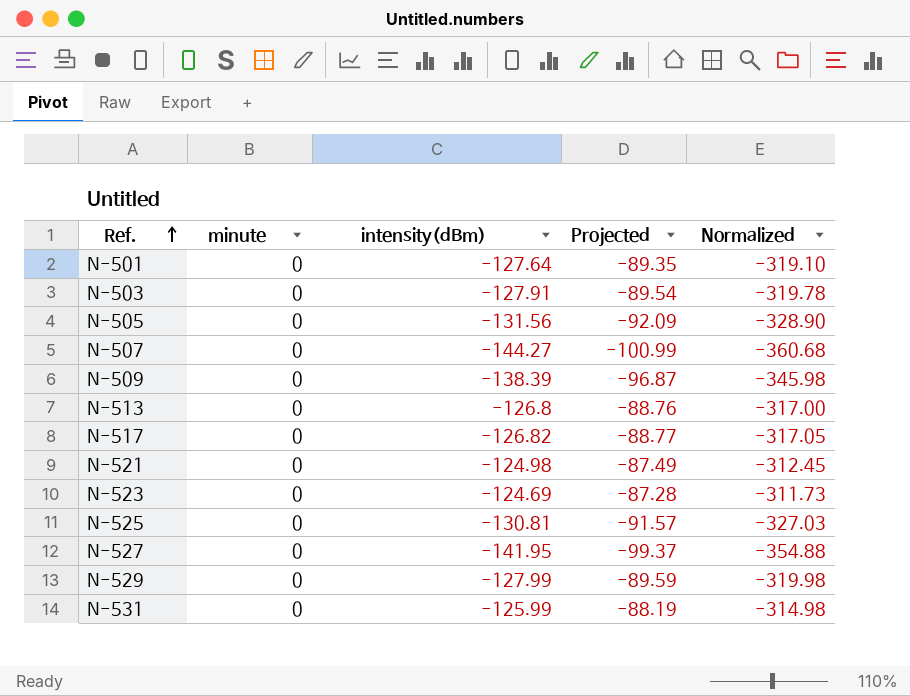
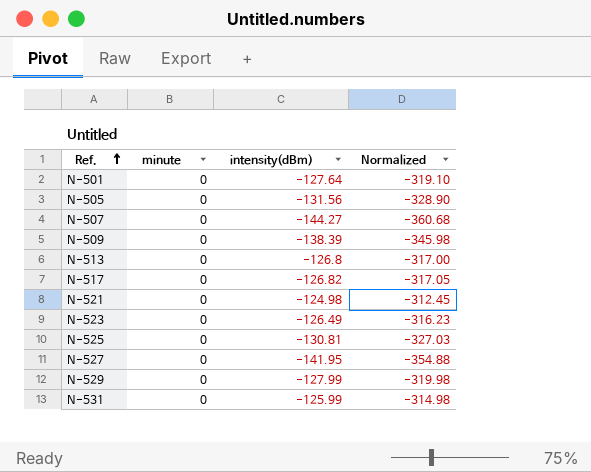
column Projected | formula: [intensity(dBm)] * 0.7 -> none
row N-503: 0 | -127.91 | -89.54 | -319.78 -> none
N-523 | intensity(dBm): -124.69 -> -126.49
N-523 | Normalized: -311.73 -> -316.23

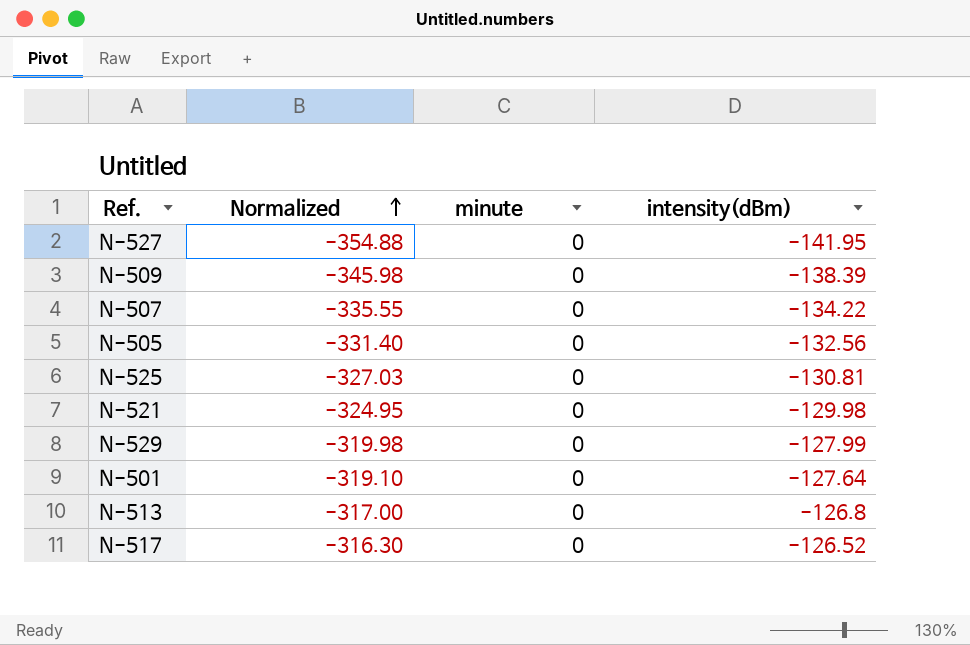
row order: Ref. ascending -> Normalized ascending
column Normalized | position: 4 -> 2
row N-523: 0 | -126.49 | -316.23 -> none
row N-531: 0 | -125.99 | -314.98 -> none
N-507 | Normalized: -360.68 -> -335.55
N-507 | intensity(dBm): -144.27 -> -134.22
N-505 | Normalized: -328.90 -> -331.40
N-505 | intensity(dBm): -131.56 -> -132.56
N-521 | Normalized: -312.45 -> -324.95
N-521 | intensity(dBm): -124.98 -> -129.98
N-517 | Normalized: -317.05 -> -316.30
N-517 | intensity(dBm): -126.82 -> -126.52

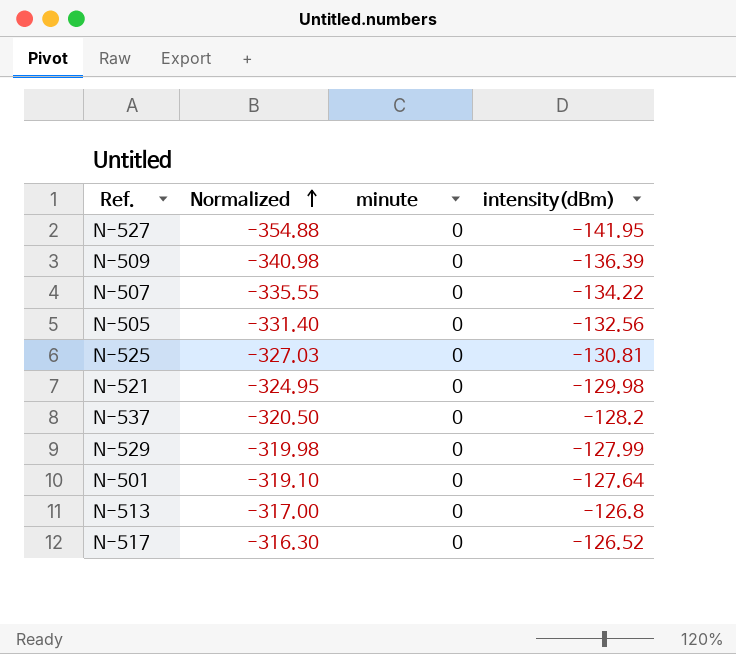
N-509 | Normalized: -345.98 -> -340.98
N-509 | intensity(dBm): -138.39 -> -136.39
row N-537: none -> -320.50 | 0 | -128.2

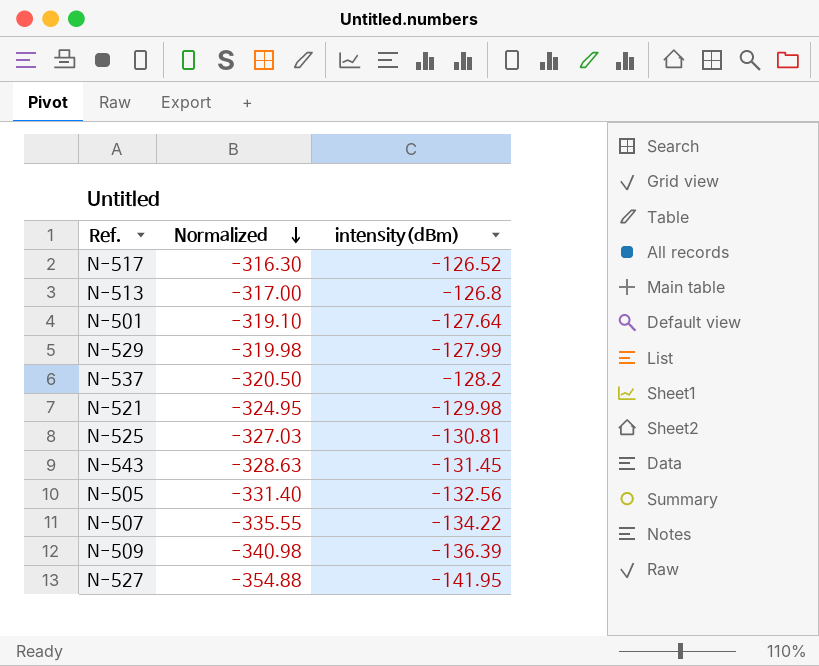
row order: Normalized ascending -> Normalized descending
column minute | position: 3 -> none
row N-543: none -> -328.63 | -131.45

